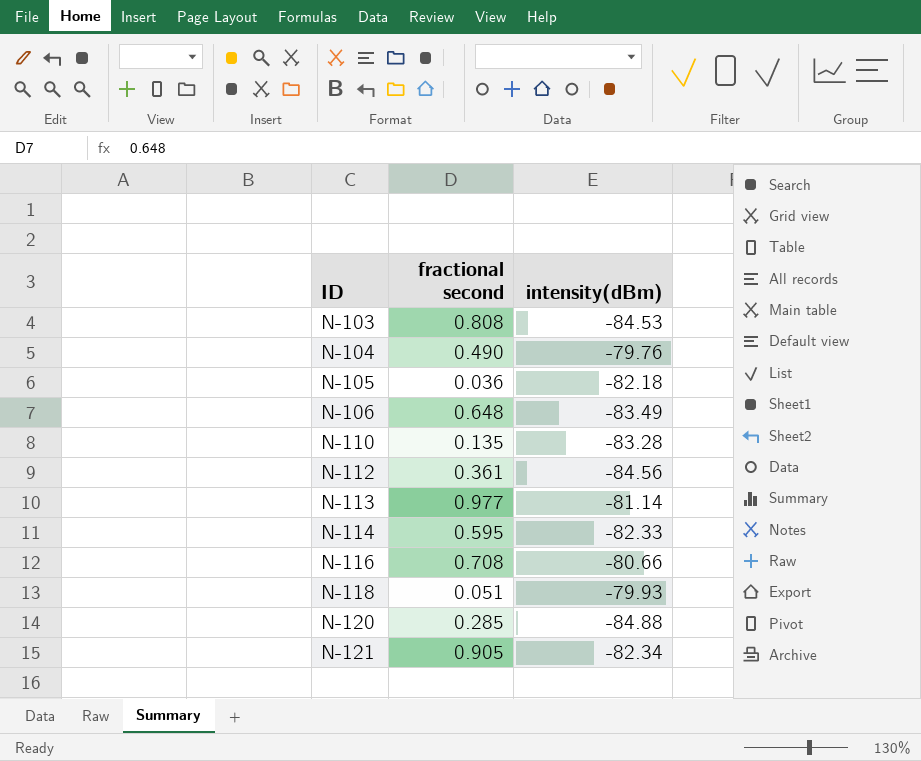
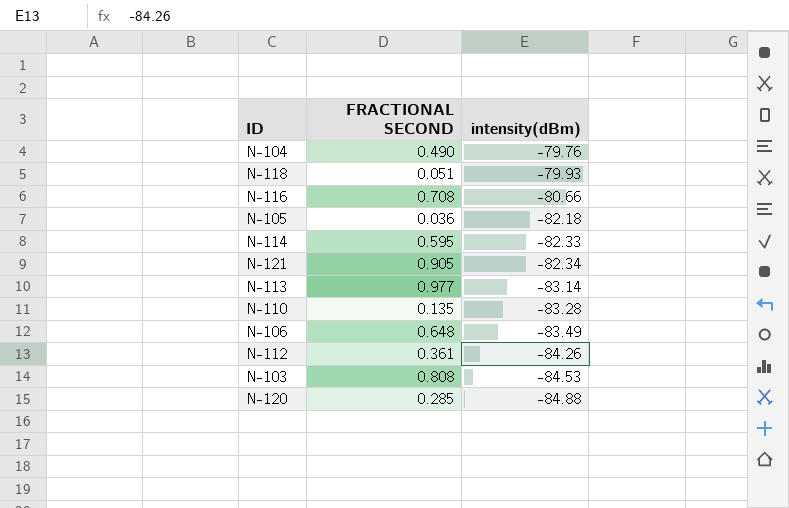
row order: ID ascending -> intensity(dBm) descending
column name: fractional second -> FRACTIONAL SECOND
N-113 | intensity(dBm): -81.14 -> -83.14
N-112 | intensity(dBm): -84.56 -> -84.26

